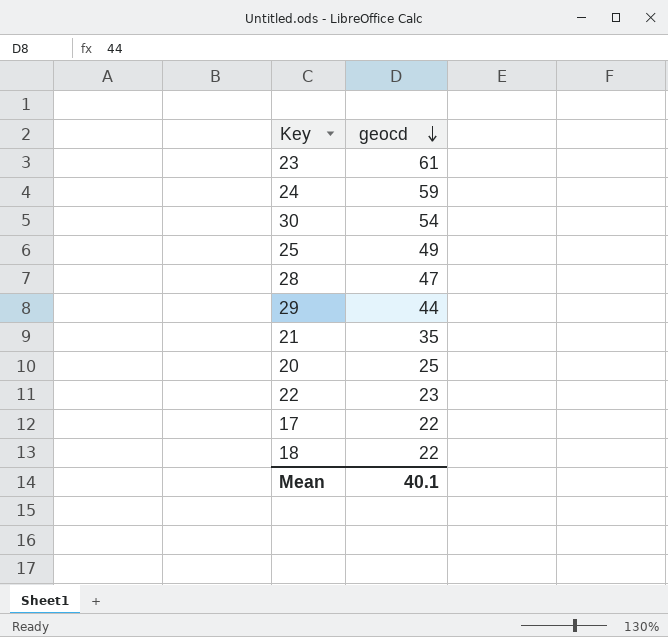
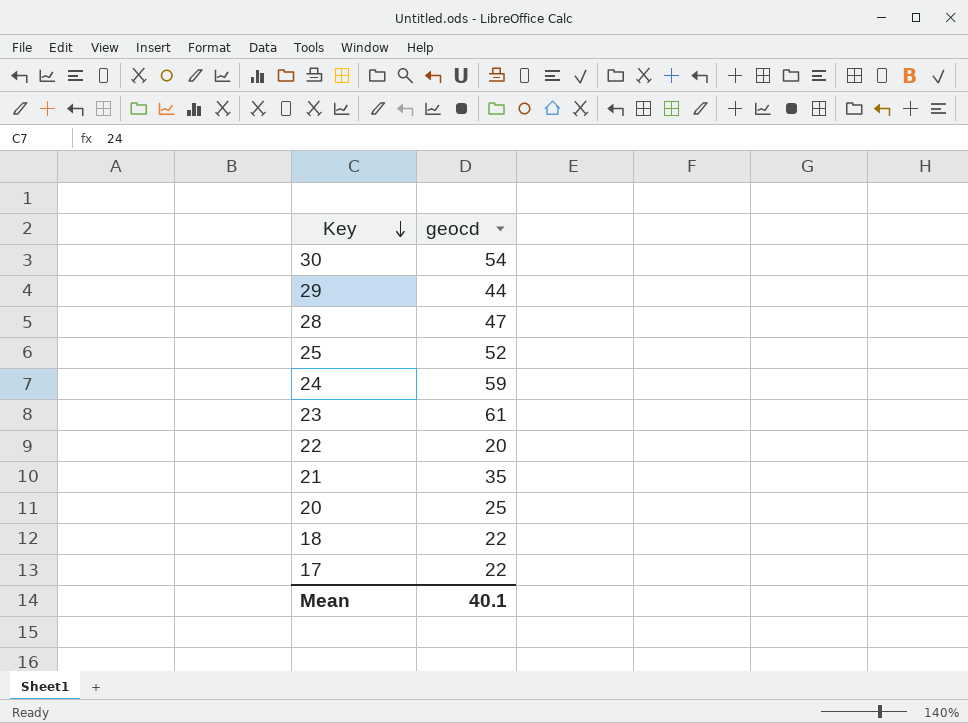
row order: geocd descending -> Key descending
25 | geocd: 49 -> 52
22 | geocd: 23 -> 20

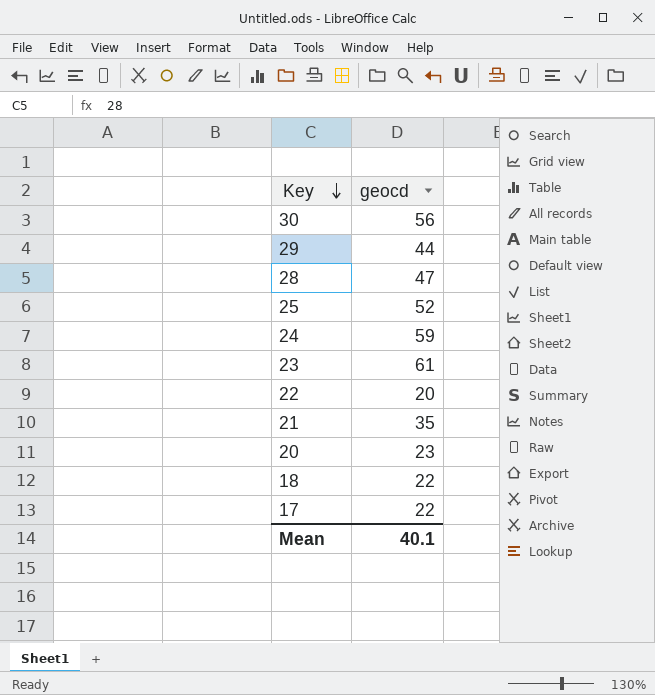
30 | geocd: 54 -> 56
20 | geocd: 25 -> 23

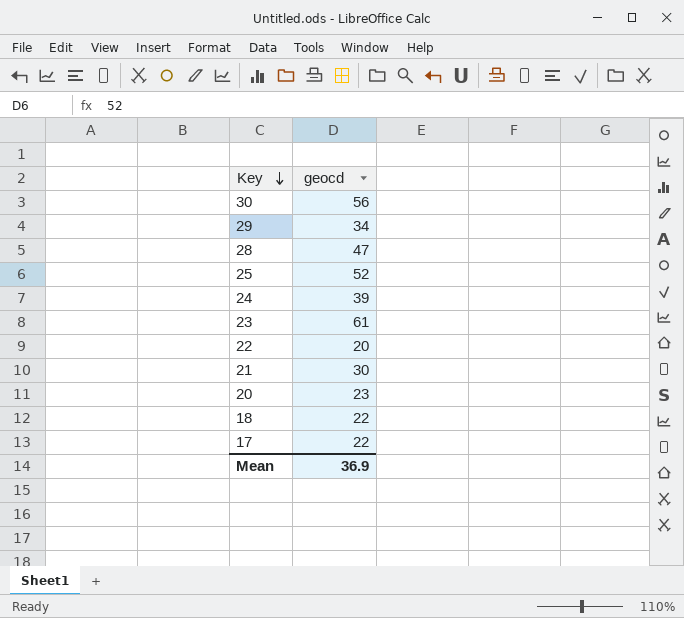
29 | geocd: 44 -> 34
24 | geocd: 59 -> 39
21 | geocd: 35 -> 30
Mean | geocd: 40.1 -> 36.9

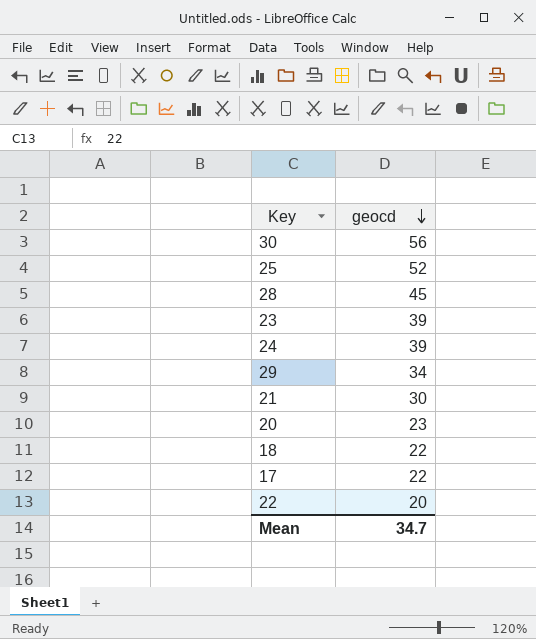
row order: Key descending -> geocd descending
28 | geocd: 47 -> 45
23 | geocd: 61 -> 39
Mean | geocd: 36.9 -> 34.7

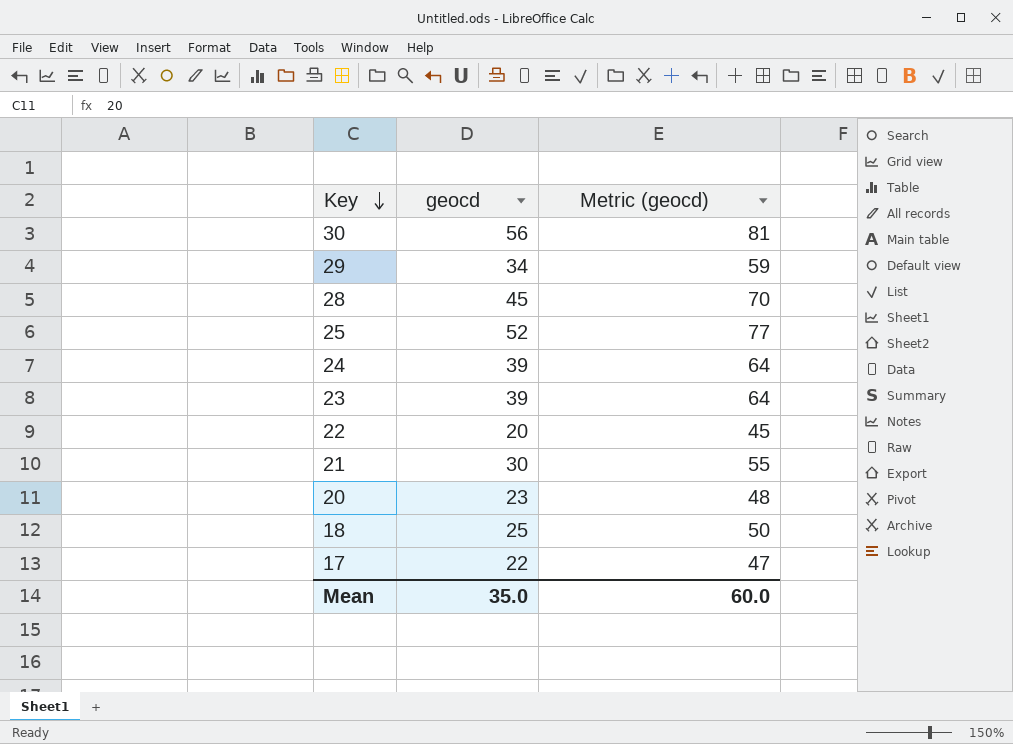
row order: geocd descending -> Key descending
column Metric (geocd) | formula: none -> [geocd] + 25
18 | geocd: 22 -> 25
Mean | geocd: 34.7 -> 35.0

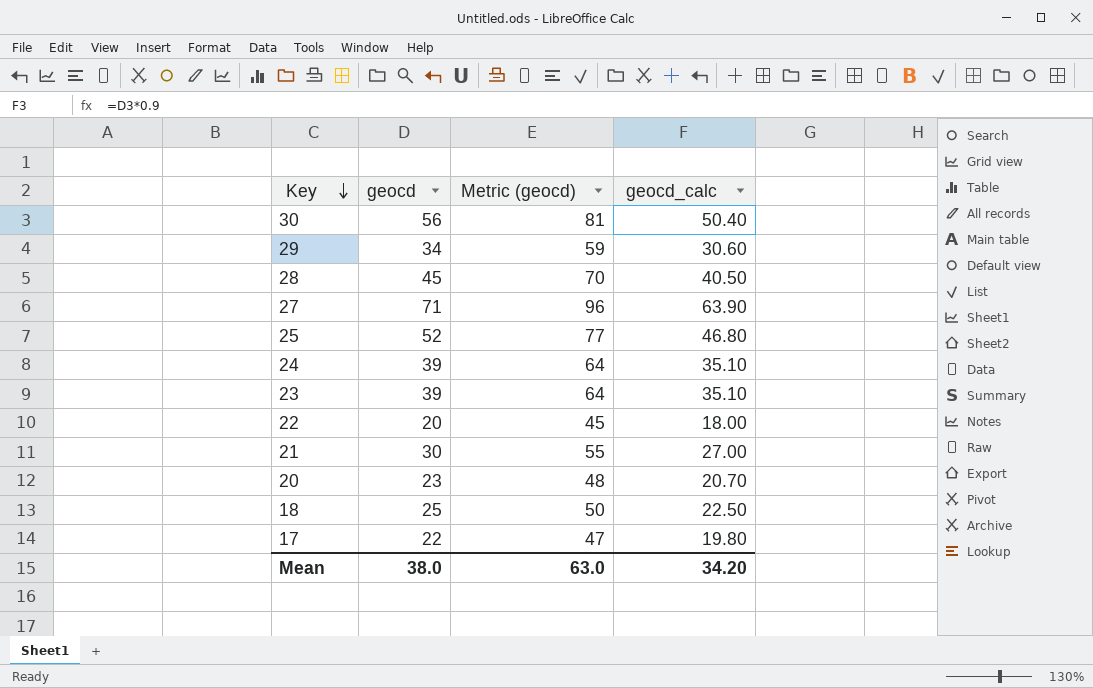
column geocd_calc | formula: none -> [geocd] * 0.9
row 27: none -> 71 | 96 | 63.90
Mean | geocd: 35.0 -> 38.0
Mean | Metric (geocd): 60.0 -> 63.0

